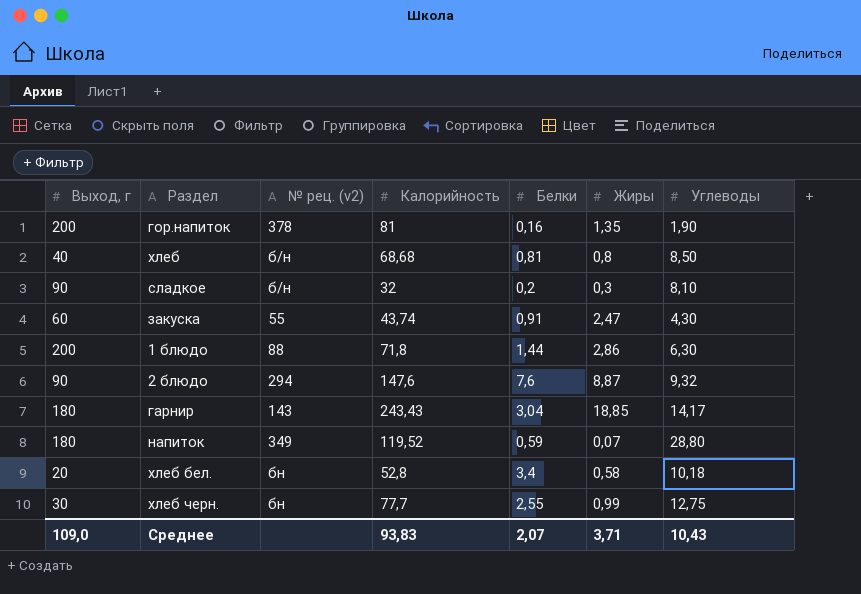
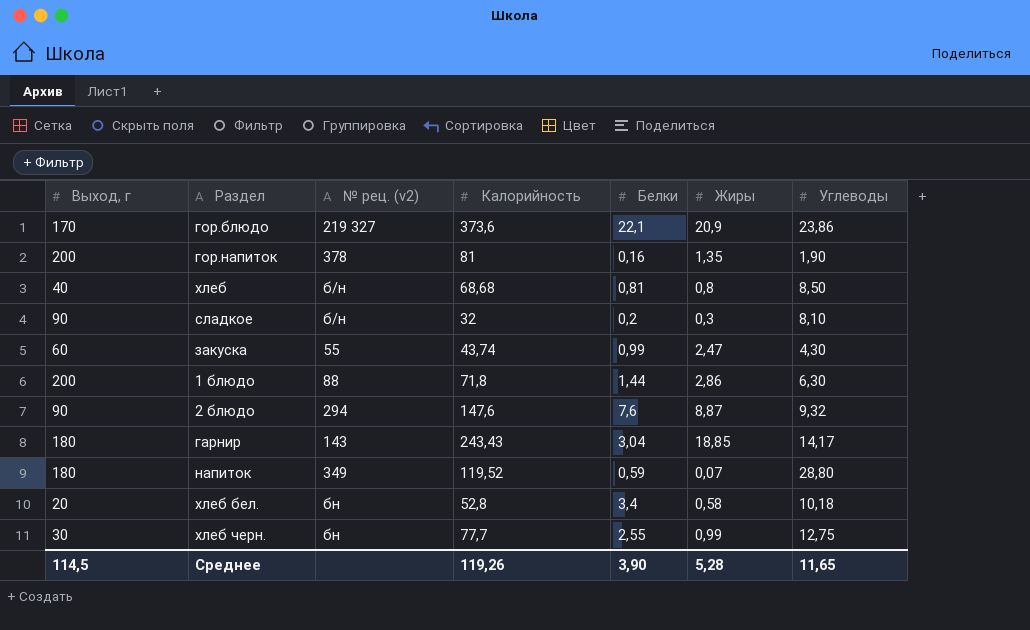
row гор.блюдо: none -> 170 | 219 327 | 373,6 | 22,1 | 20,9 | 23,86
закуска | Белки: 0,91 -> 0,99
Среднее | Выход, г: 109,0 -> 114,5
Среднее | Калорийность: 93,83 -> 119,26
Среднее | Белки: 2,07 -> 3,90
Среднее | Жиры: 3,71 -> 5,28
Среднее | Углеводы: 10,43 -> 11,65

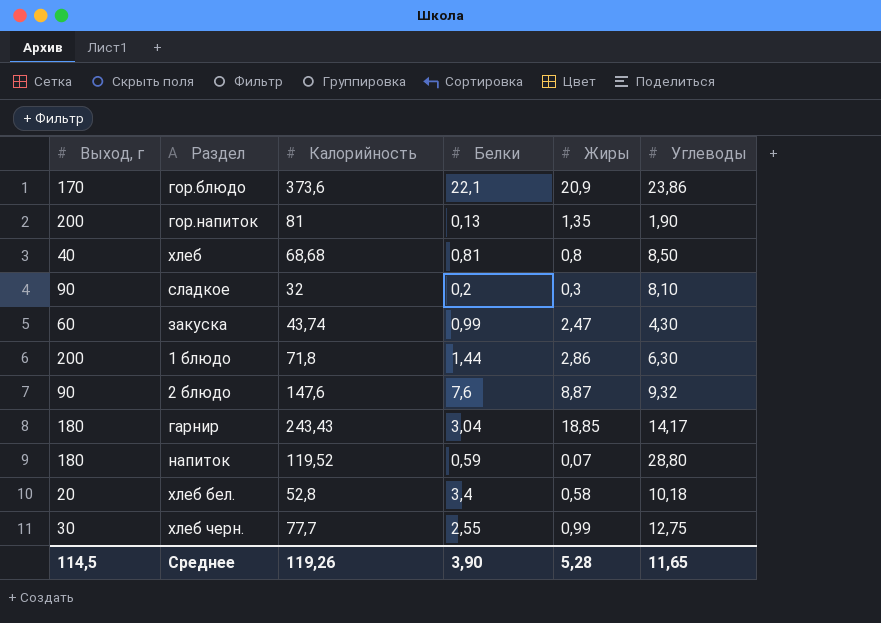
column № рец. (v2) | position: 3 -> none
гор.напиток | Белки: 0,16 -> 0,13

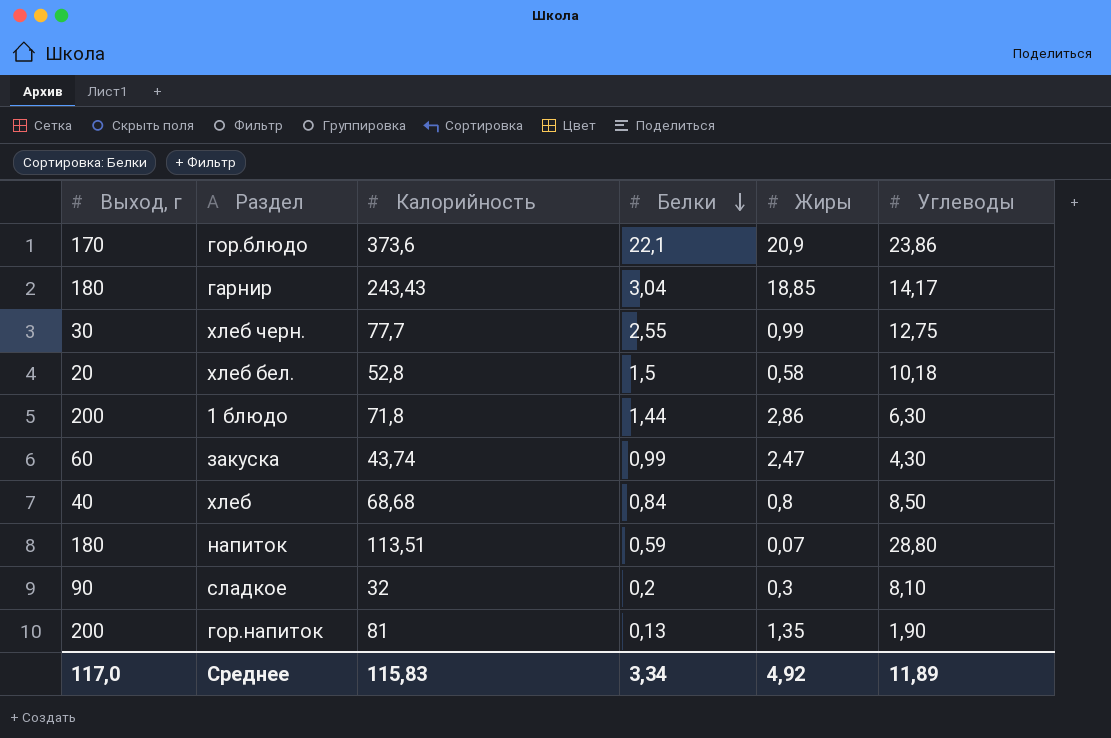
row order: none -> Белки descending
row 2 блюдо: 90 | 147,6 | 7,6 | 8,87 | 9,32 -> none
хлеб бел. | Белки: 3,4 -> 1,5
хлеб | Белки: 0,81 -> 0,84
напиток | Калорийность: 119,52 -> 113,51
Среднее | Выход, г: 114,5 -> 117,0
Среднее | Калорийность: 119,26 -> 115,83
Среднее | Белки: 3,90 -> 3,34
Среднее | Жиры: 5,28 -> 4,92
Среднее | Углеводы: 11,65 -> 11,89

